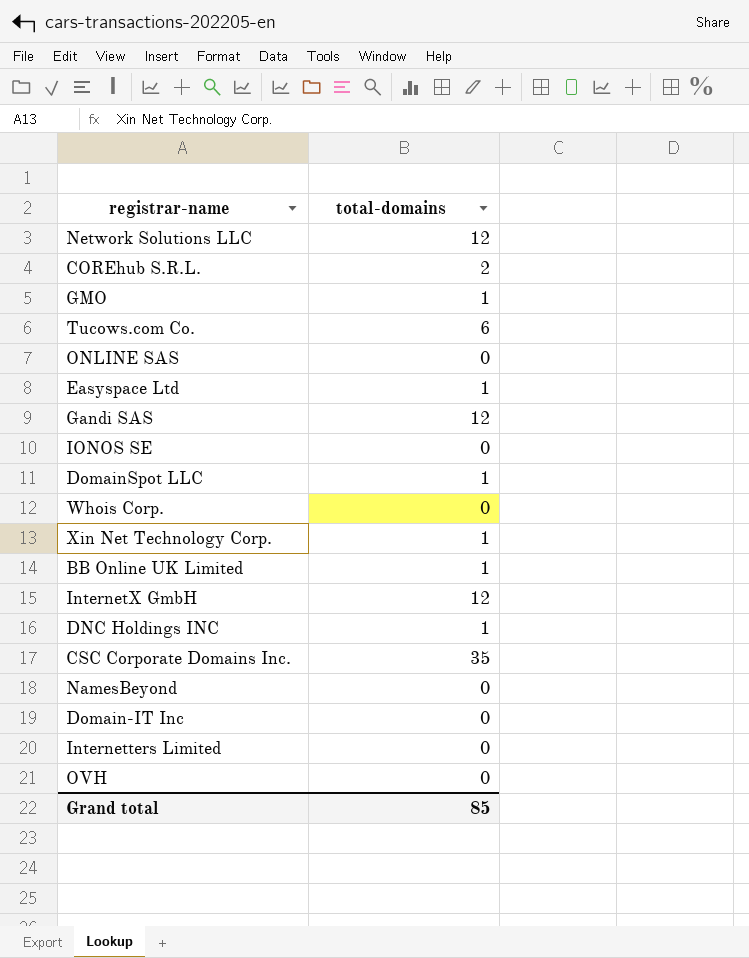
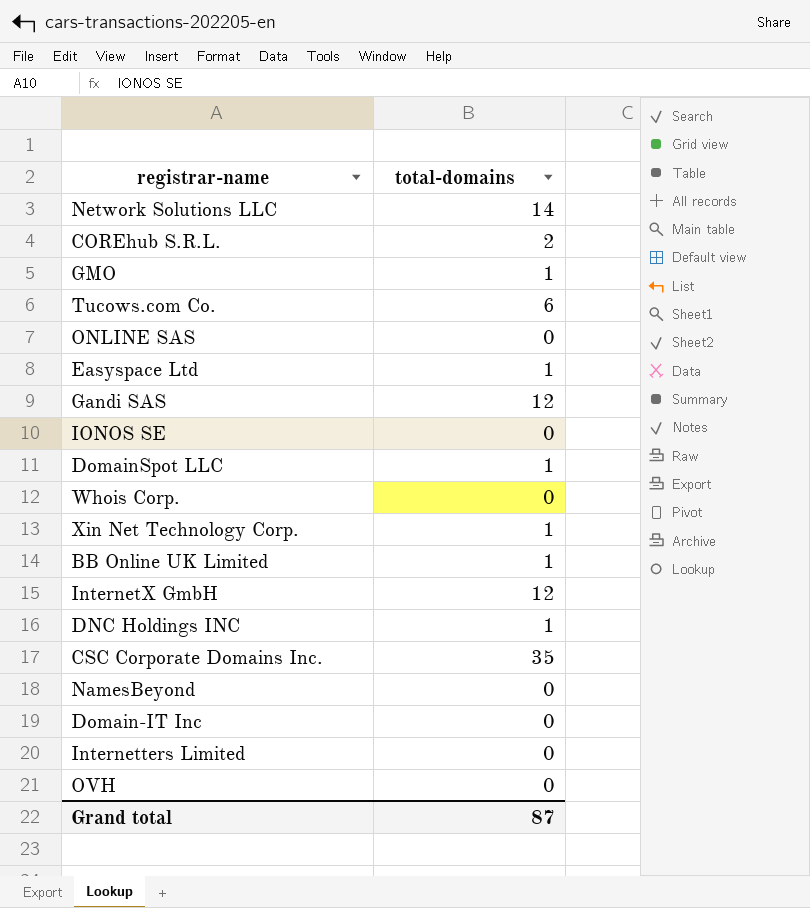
Network Solutions LLC | total-domains: 12 -> 14
Grand total | total-domains: 85 -> 87

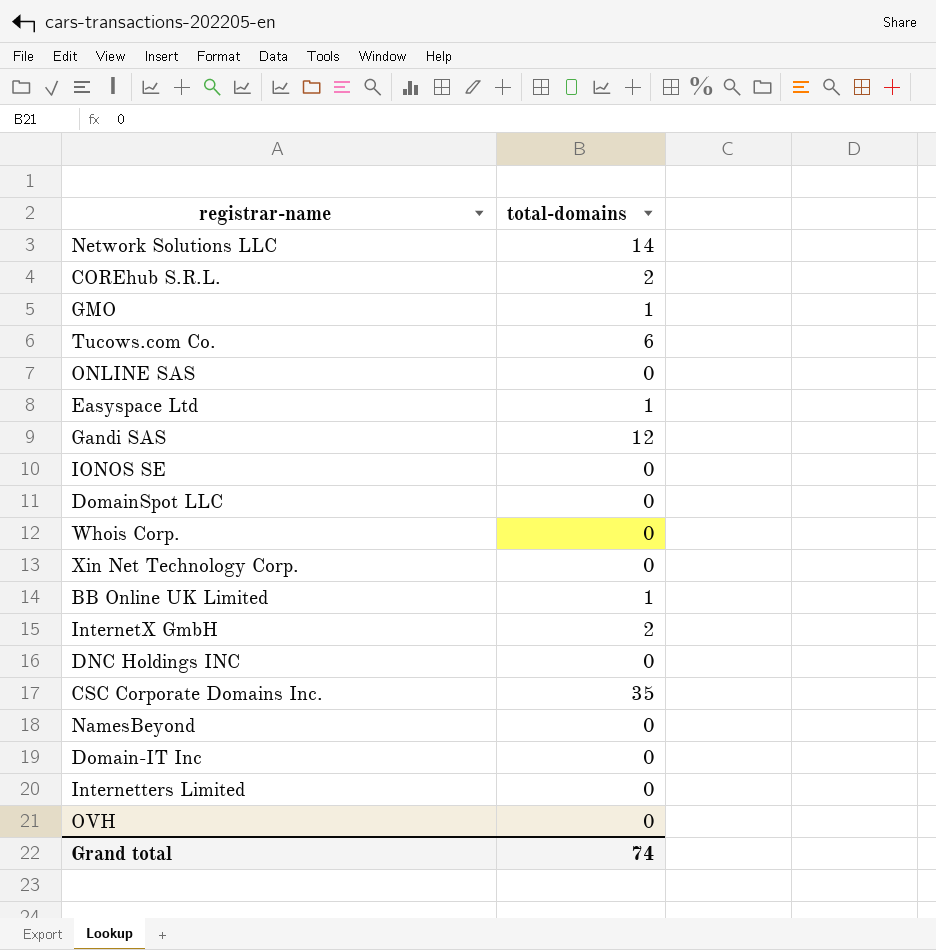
DomainSpot LLC | total-domains: 1 -> 0
Xin Net Technology Corp. | total-domains: 1 -> 0
InternetX GmbH | total-domains: 12 -> 2
DNC Holdings INC | total-domains: 1 -> 0
Grand total | total-domains: 87 -> 74

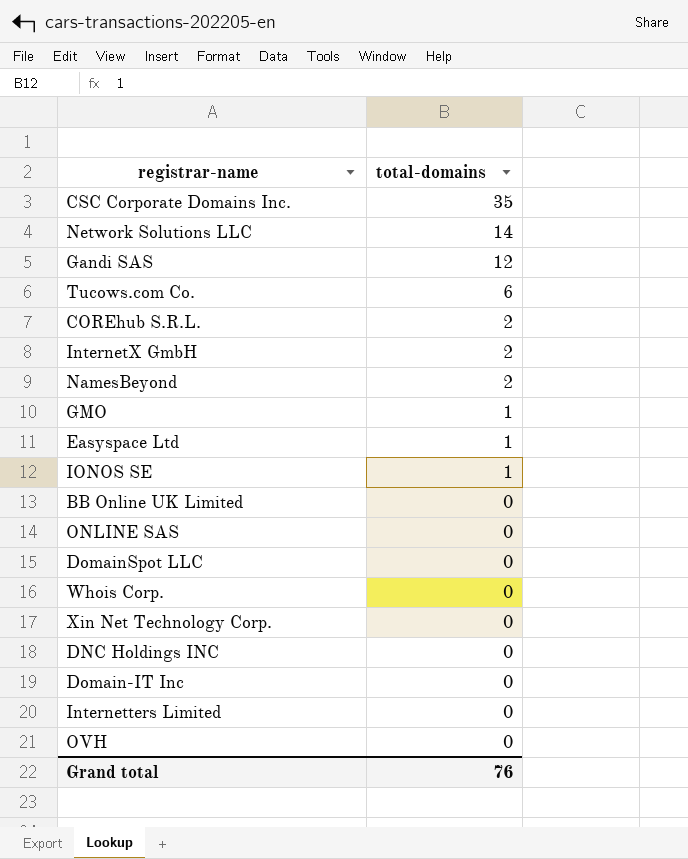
row order: none -> total-domains descending
NamesBeyond | total-domains: 0 -> 2
IONOS SE | total-domains: 0 -> 1
BB Online UK Limited | total-domains: 1 -> 0
Grand total | total-domains: 74 -> 76

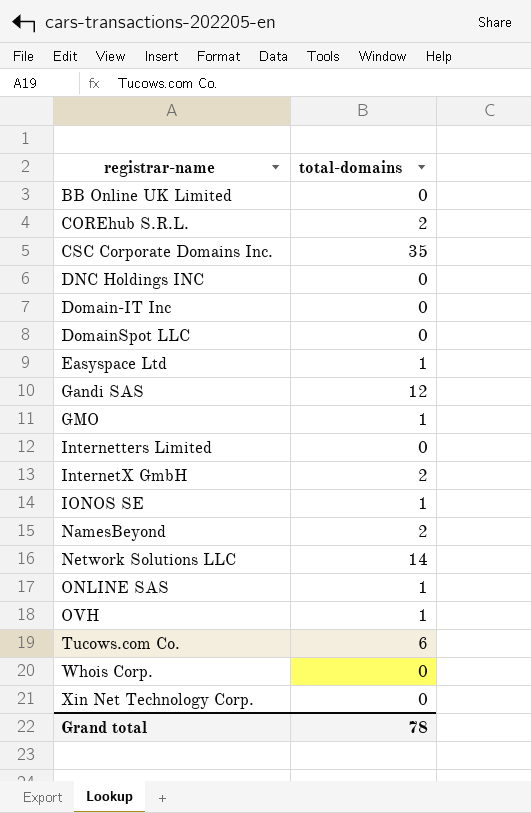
row order: total-domains descending -> registrar-name ascending
ONLINE SAS | total-domains: 0 -> 1
OVH | total-domains: 0 -> 1
Grand total | total-domains: 76 -> 78

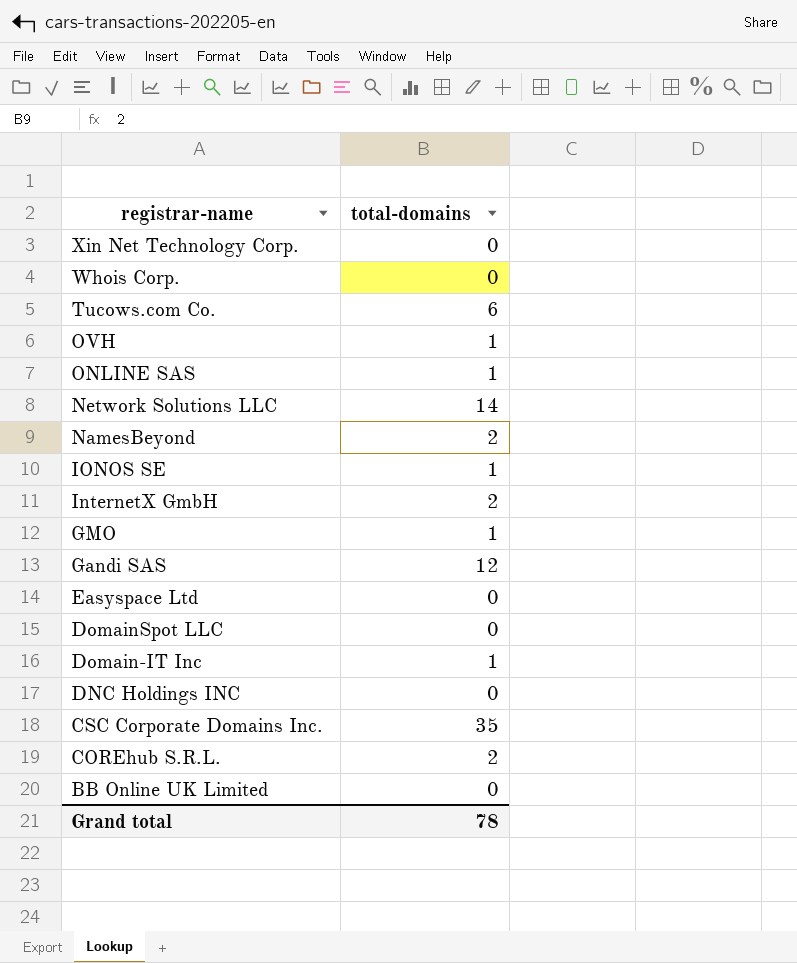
row order: registrar-name ascending -> registrar-name descending
row Internetters Limited: 0 -> none
Easyspace Ltd | total-domains: 1 -> 0
Domain-IT Inc | total-domains: 0 -> 1

